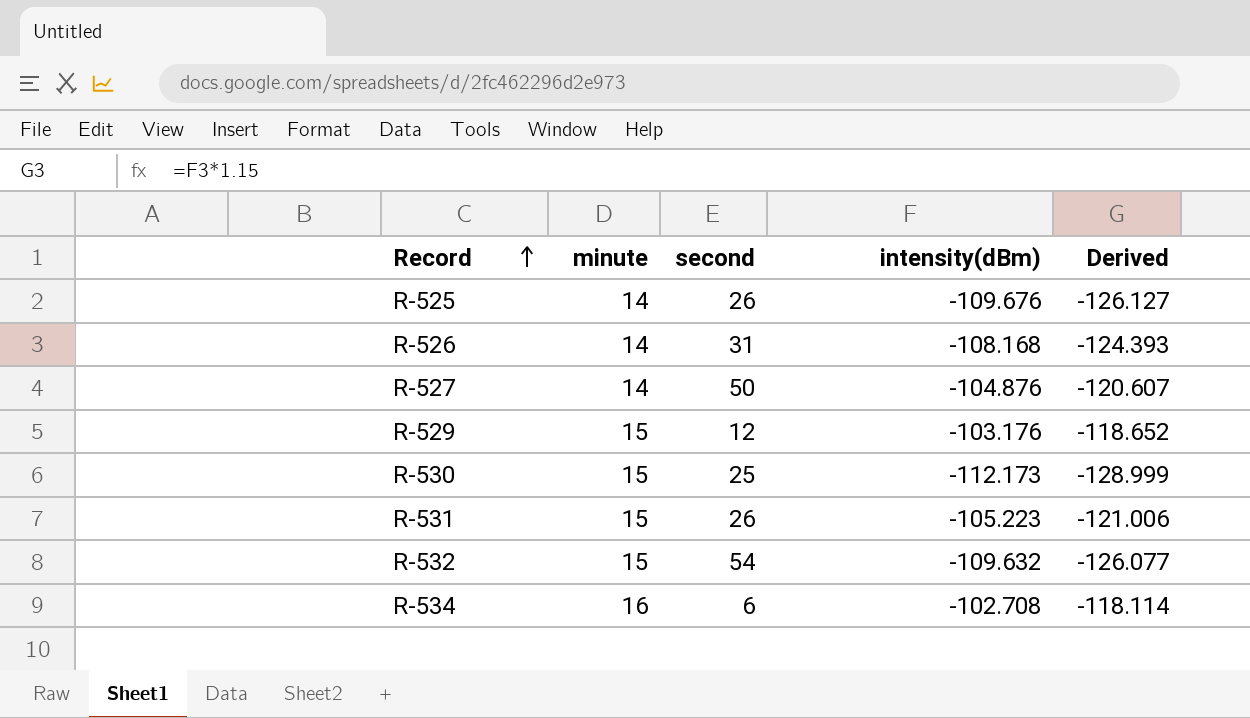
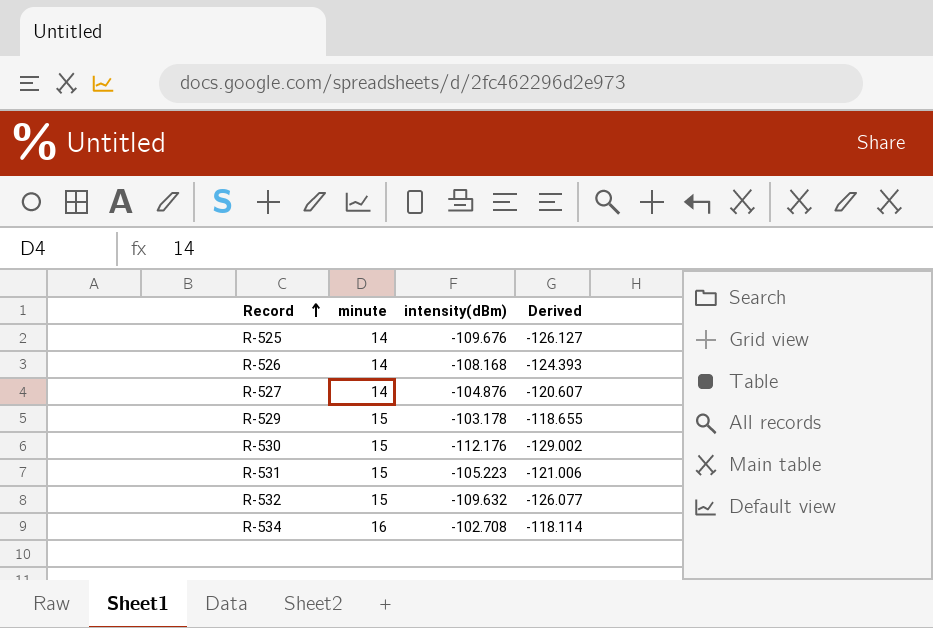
column second | position: 3 -> none
R-529 | intensity(dBm): -103.176 -> -103.178
R-529 | Derived: -118.652 -> -118.655
R-530 | intensity(dBm): -112.173 -> -112.176
R-530 | Derived: -128.999 -> -129.002

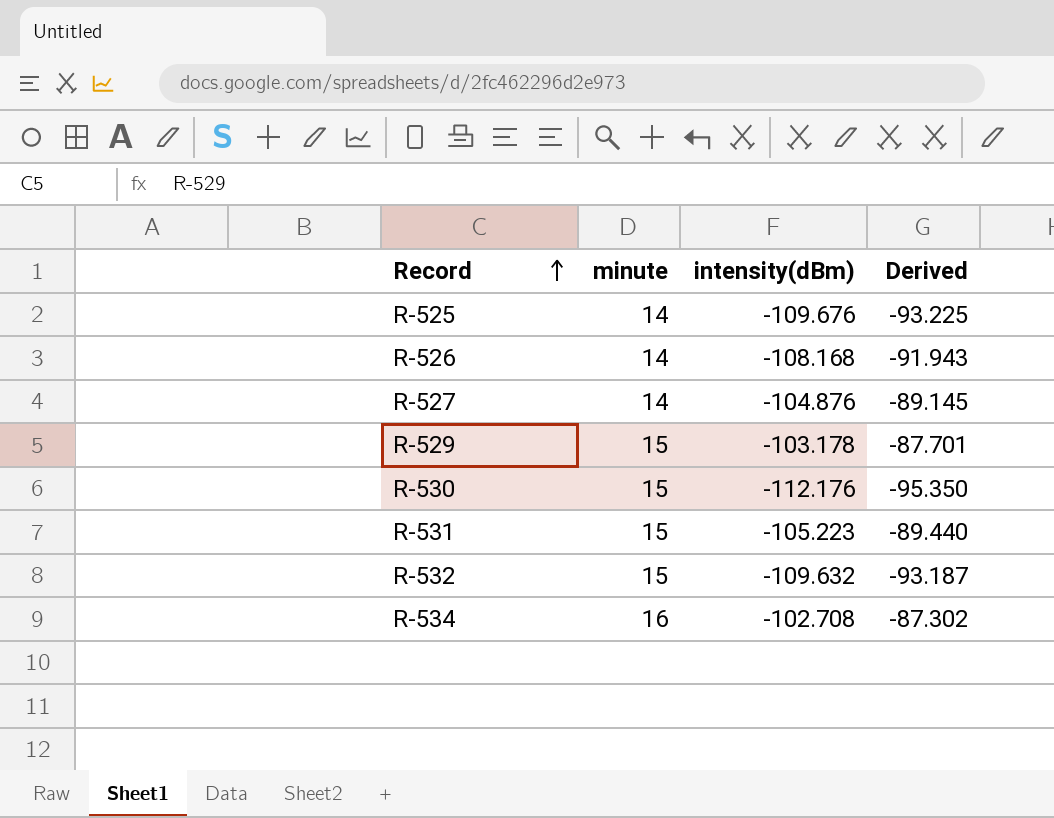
column Derived | formula: [intensity(dBm)] * 1.15 -> [intensity(dBm)] * 0.85

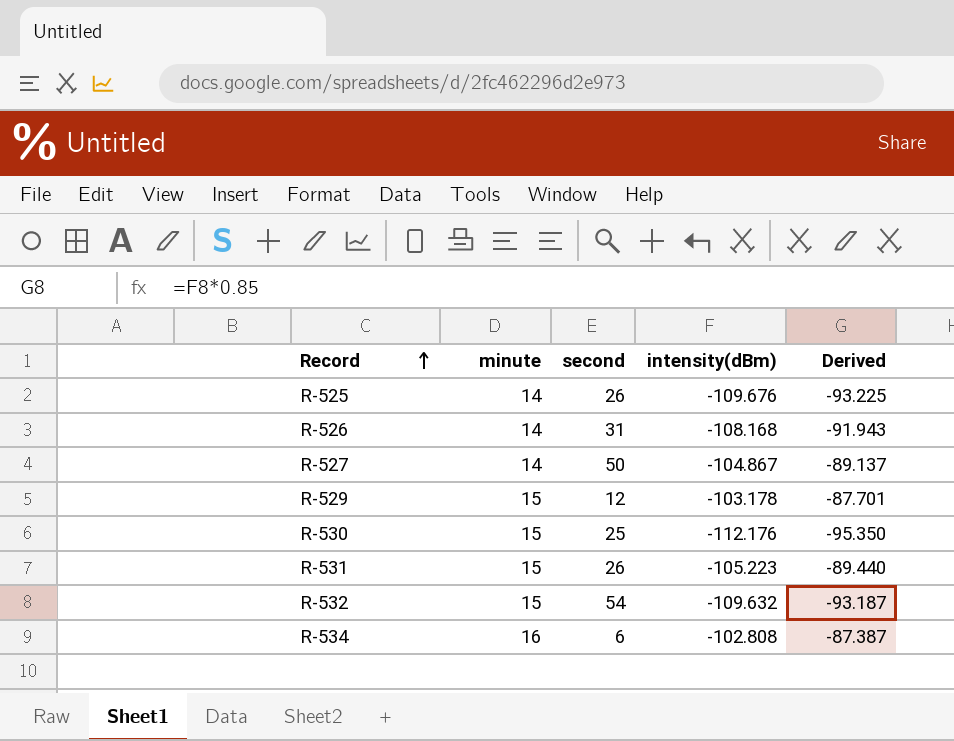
column second | position: none -> 3
R-527 | intensity(dBm): -104.876 -> -104.867
R-527 | Derived: -89.145 -> -89.137
R-534 | intensity(dBm): -102.708 -> -102.808
R-534 | Derived: -87.302 -> -87.387

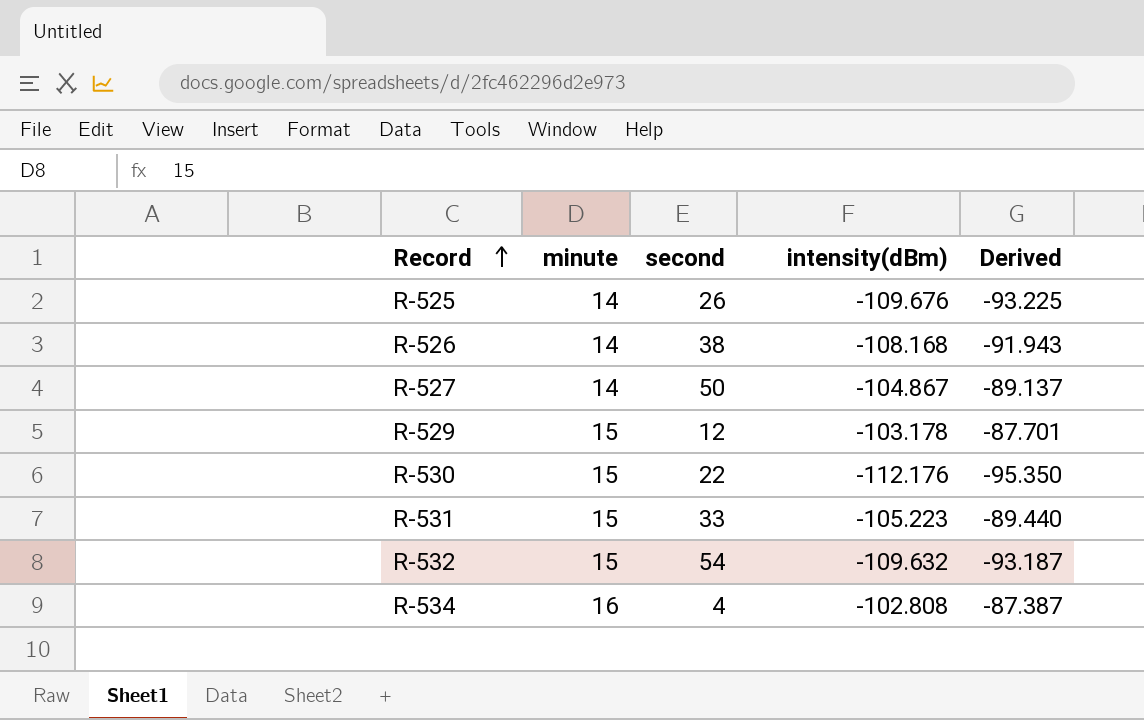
R-526 | second: 31 -> 38
R-530 | second: 25 -> 22
R-531 | second: 26 -> 33
R-534 | second: 6 -> 4

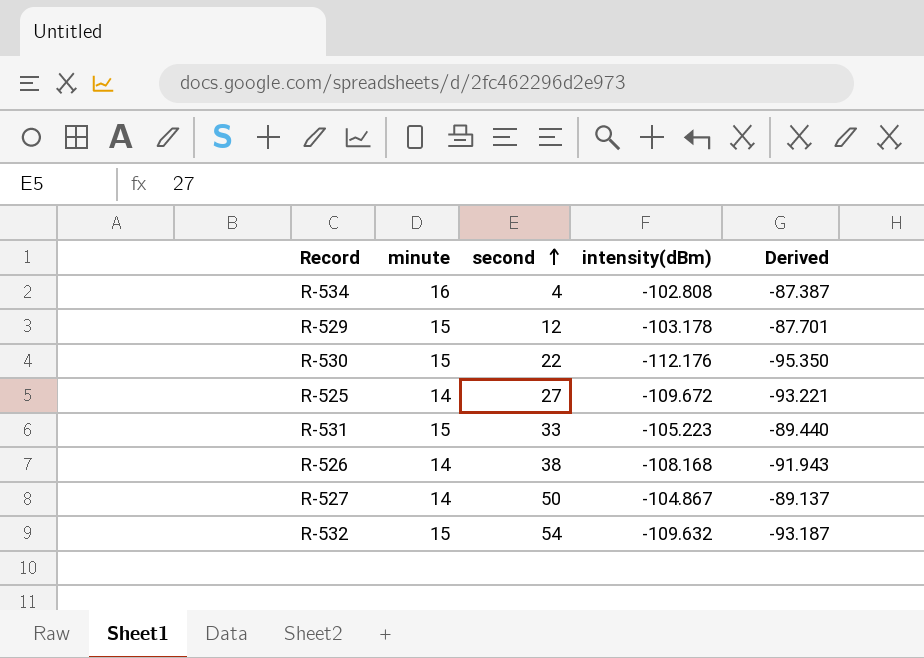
row order: Record ascending -> second ascending
R-525 | second: 26 -> 27
R-525 | intensity(dBm): -109.676 -> -109.672
R-525 | Derived: -93.225 -> -93.221

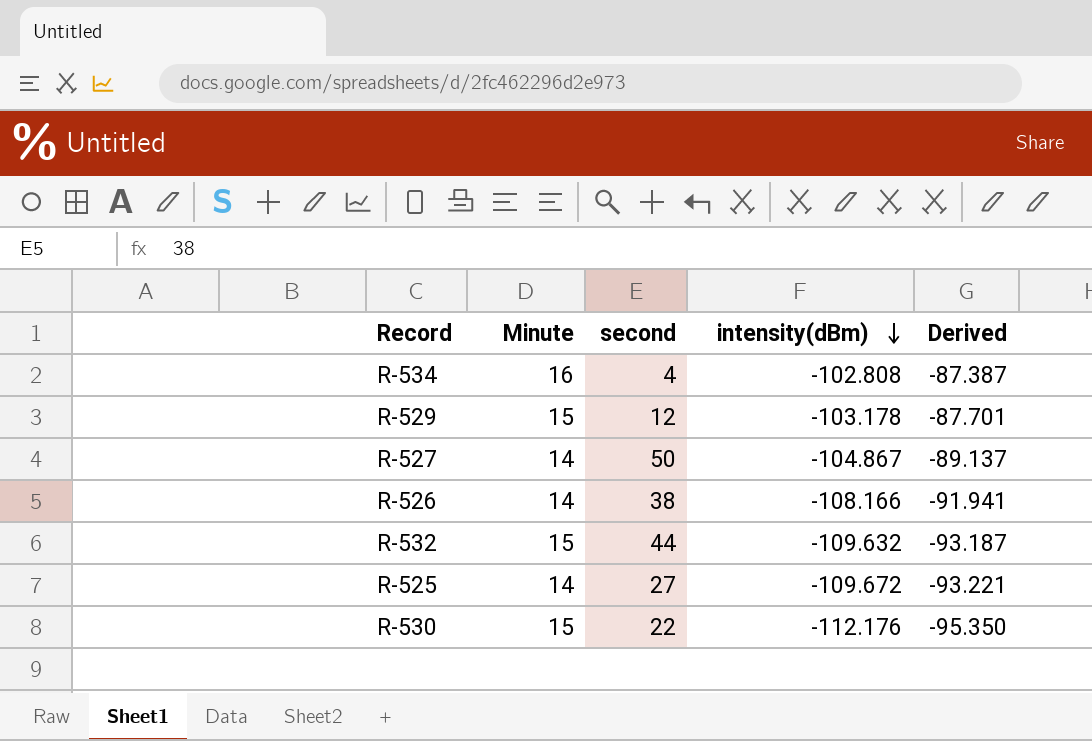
row order: second ascending -> intensity(dBm) descending
column name: minute -> Minute
row R-531: 15 | 33 | -105.223 | -89.440 -> none
R-526 | intensity(dBm): -108.168 -> -108.166
R-526 | Derived: -91.943 -> -91.941
R-532 | second: 54 -> 44

